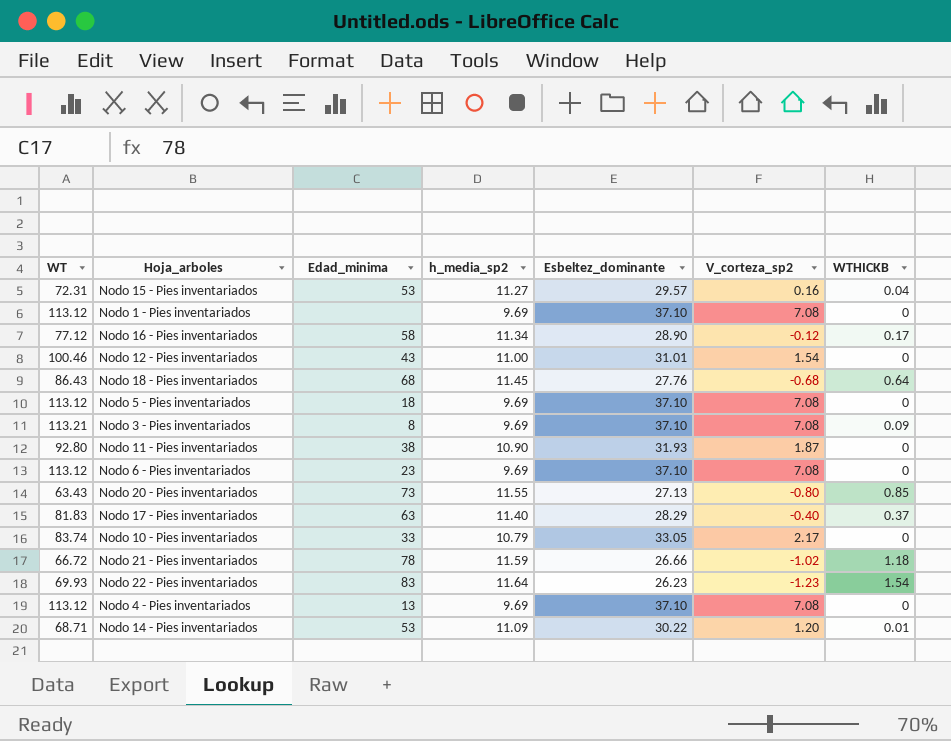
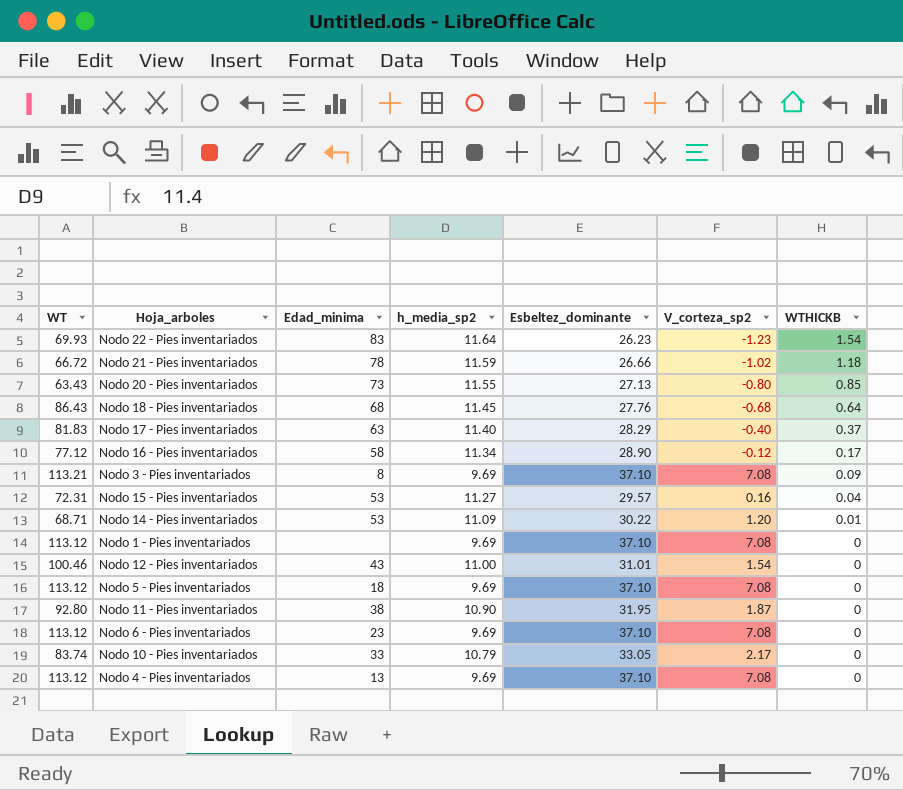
row order: none -> WTHICKB descending
Nodo 11 - Pies inventariados | Esbeltez_dominante: 31.93 -> 31.95

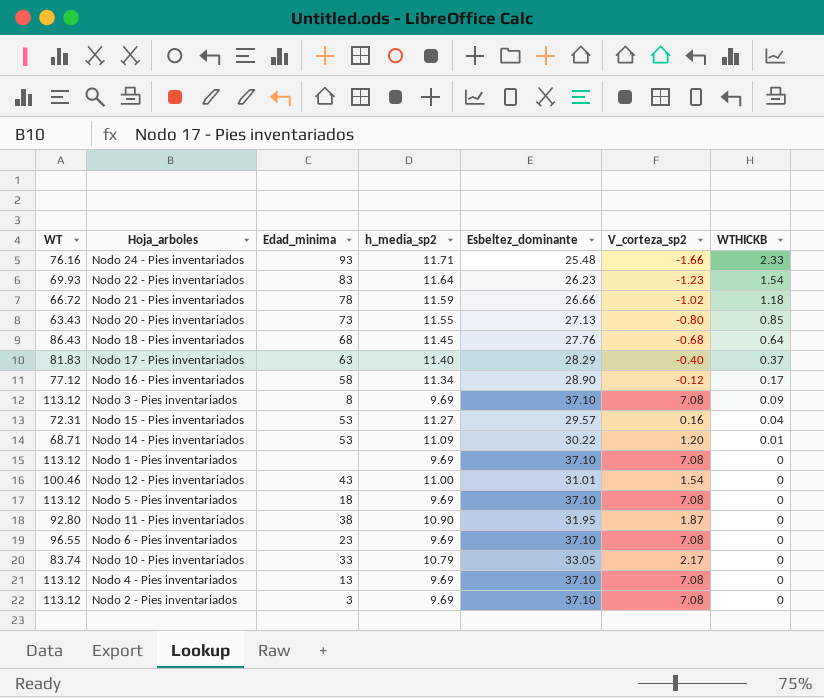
row Nodo 24 - Pies inventariados: none -> 76.16 | 93 | 11.71 | 25.48 | -1.66 | 2.33
Nodo 3 - Pies inventariados | WT: 113.21 -> 113.12
Nodo 6 - Pies inventariados | WT: 113.12 -> 96.55
row Nodo 2 - Pies inventariados: none -> 113.12 | 3 | 9.69 | 37.10 | 7.08 | 0

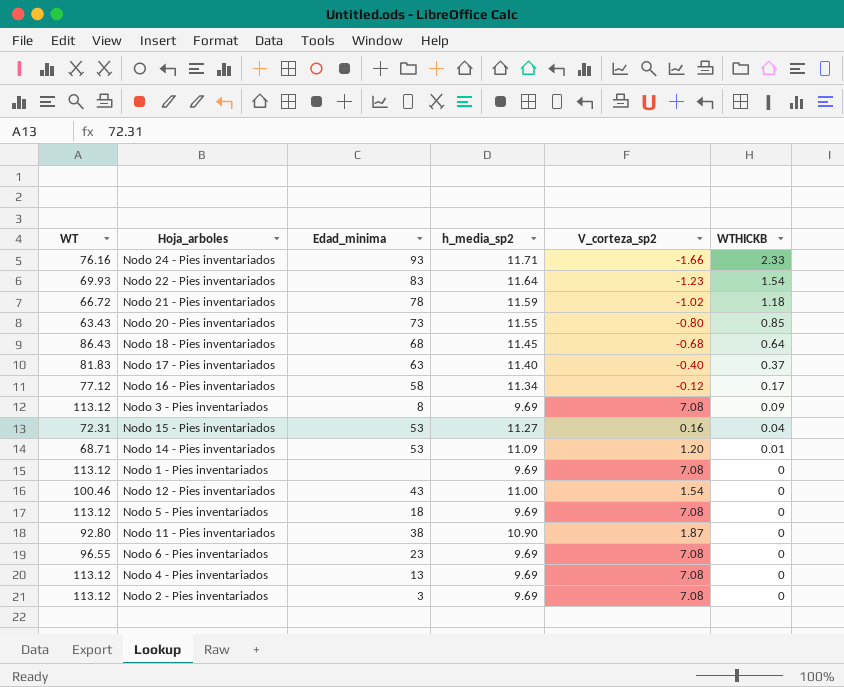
column Esbeltez_dominante | position: 5 -> none
row Nodo 10 - Pies inventariados: 83.74 | 33 | 10.79 | 33.05 | 2.17 | 0 -> none

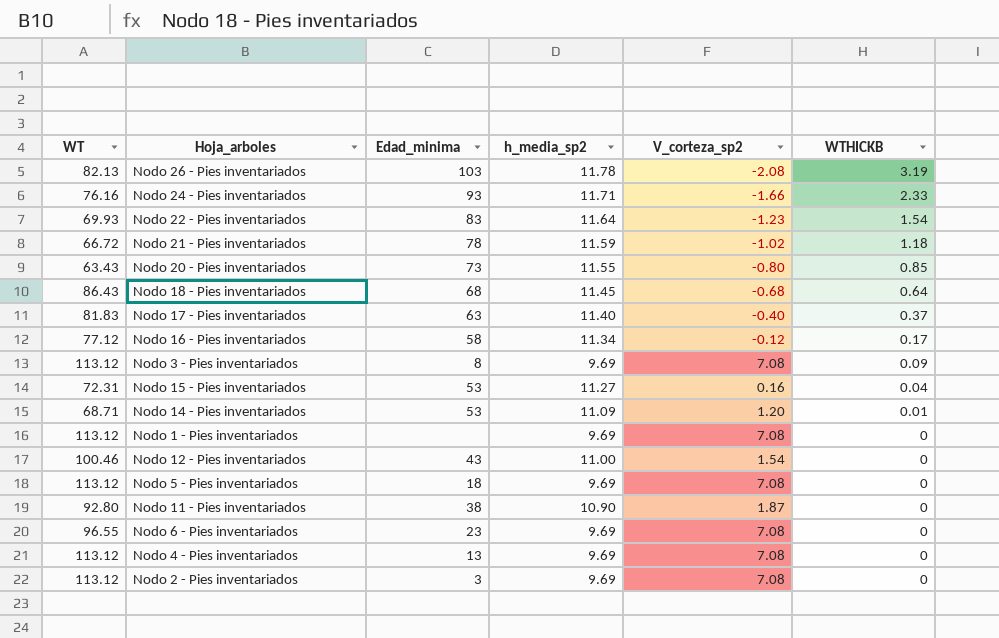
row Nodo 26 - Pies inventariados: none -> 82.13 | 103 | 11.78 | -2.08 | 3.19

